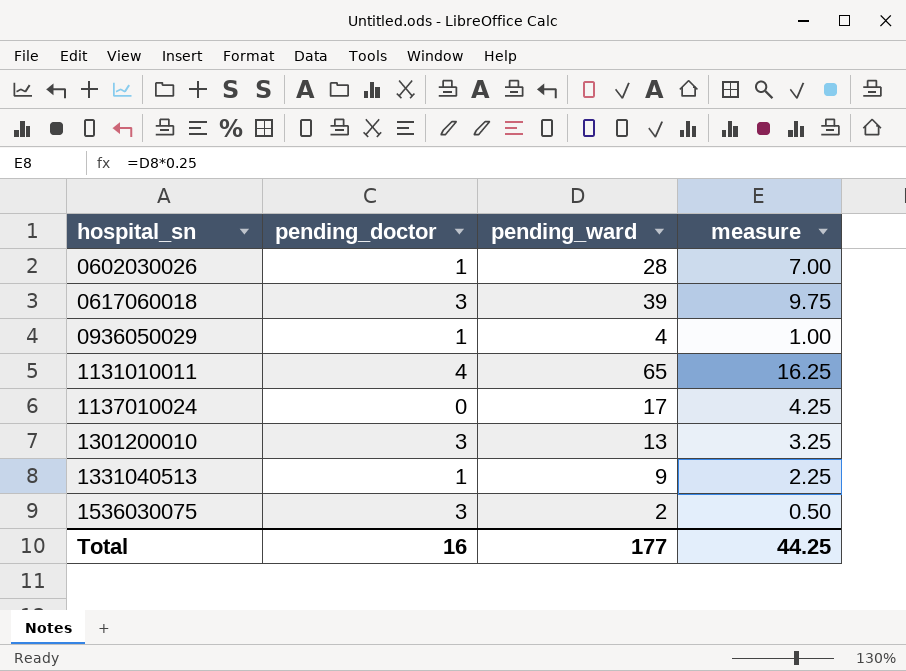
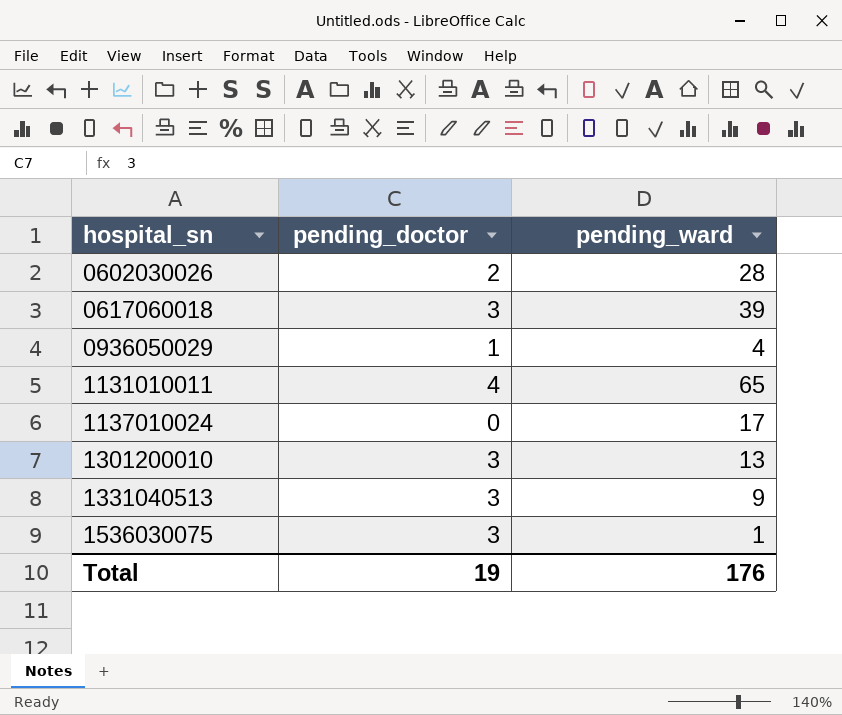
column measure | formula: [pending_ward] * 0.25 -> none
0602030026 | pending_doctor: 1 -> 2
1331040513 | pending_doctor: 1 -> 3
1536030075 | pending_ward: 2 -> 1
Total | pending_doctor: 16 -> 19
Total | pending_ward: 177 -> 176

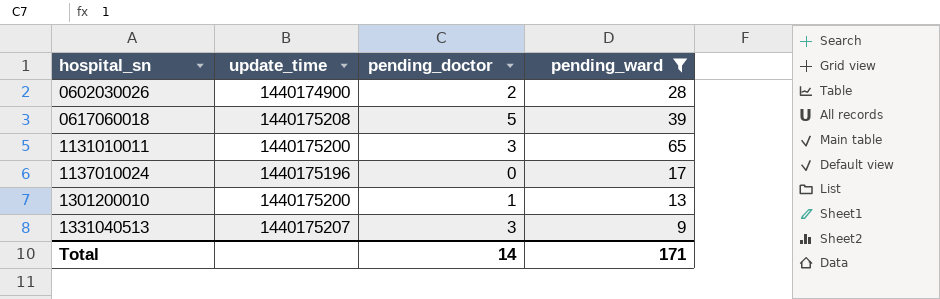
filter: none -> pending_ward >= 9
column update_time | position: none -> 2
0617060018 | pending_doctor: 3 -> 5
1131010011 | pending_doctor: 4 -> 3
1301200010 | pending_doctor: 3 -> 1
Total | pending_doctor: 19 -> 14
Total | pending_ward: 176 -> 171

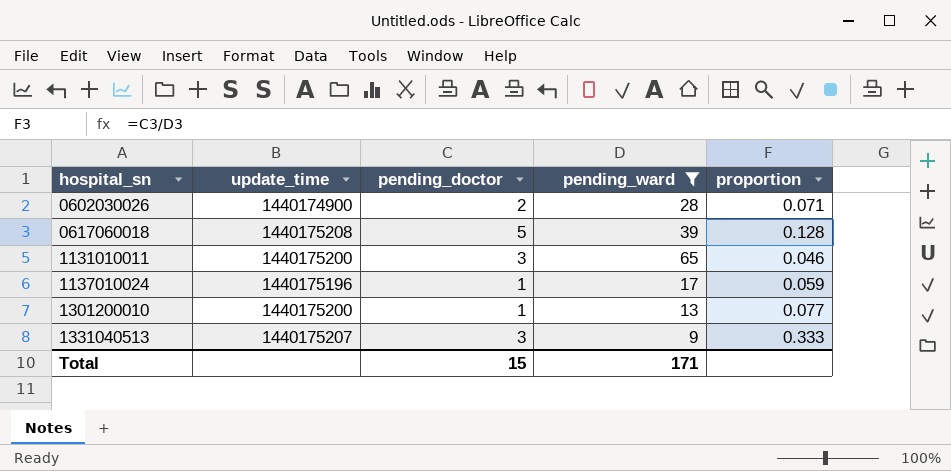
column proportion | formula: none -> [pending_doctor] / [pending_ward]
1137010024 | pending_doctor: 0 -> 1
Total | pending_doctor: 14 -> 15

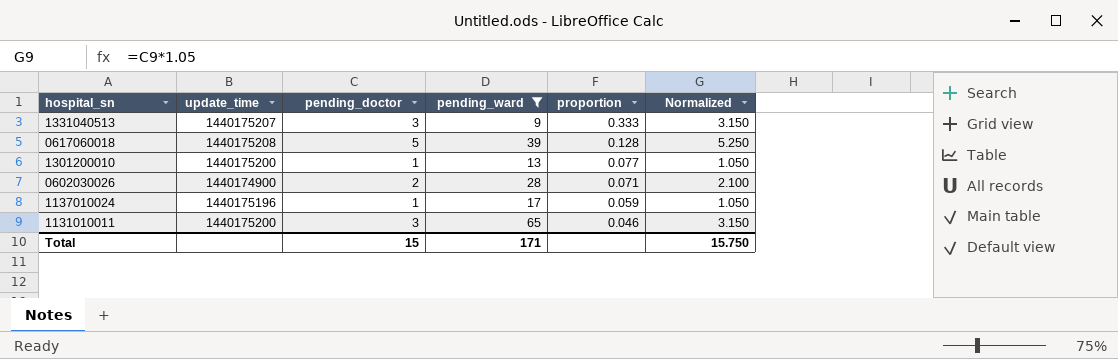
row order: hospital_sn ascending -> proportion descending
column Normalized | formula: none -> [pending_doctor] * 1.05

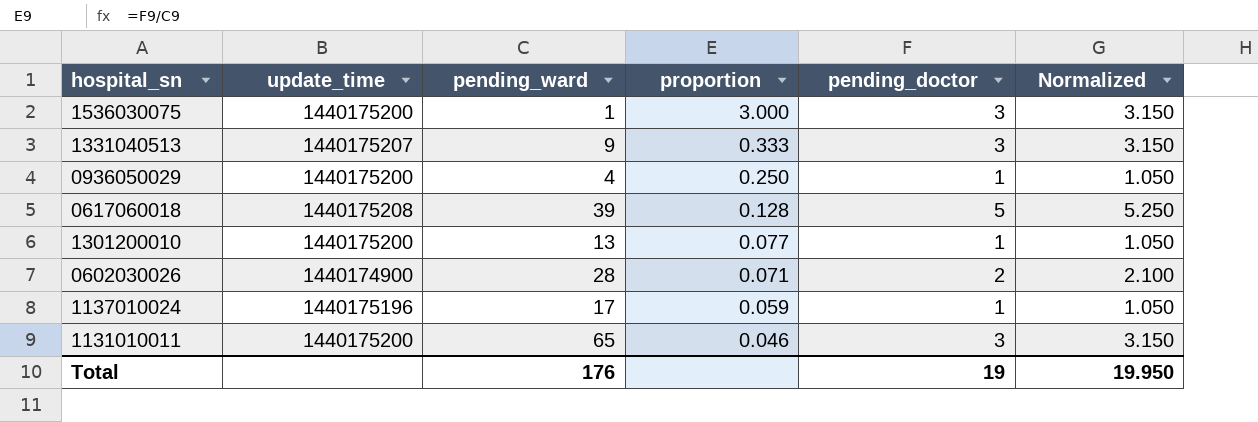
filter: pending_ward >= 9 -> none
column pending_doctor | position: 3 -> 5
Total | pending_ward: 171 -> 176
Total | pending_doctor: 15 -> 19
Total | Normalized: 15.750 -> 19.950

